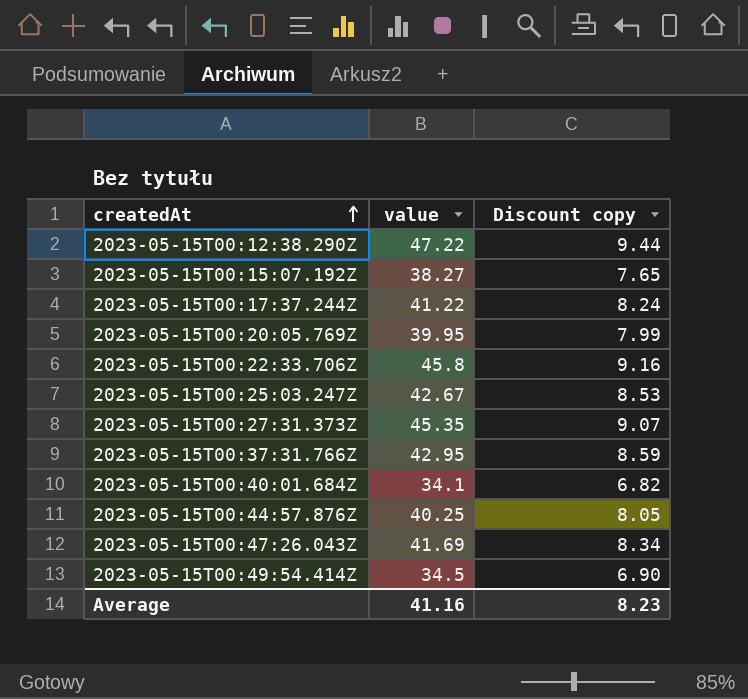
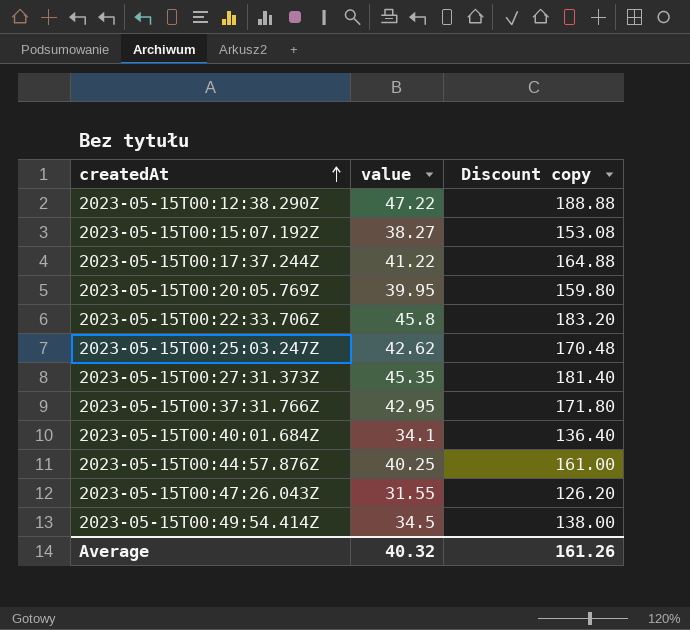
column Discount copy | formula: [value] * 0.2 -> [value] * 4
2023-05-15T00:25:03.247Z | value: 42.67 -> 42.62
2023-05-15T00:47:26.043Z | value: 41.69 -> 31.55
Average | value: 41.16 -> 40.32
Average | Discount copy: 8.23 -> 161.26

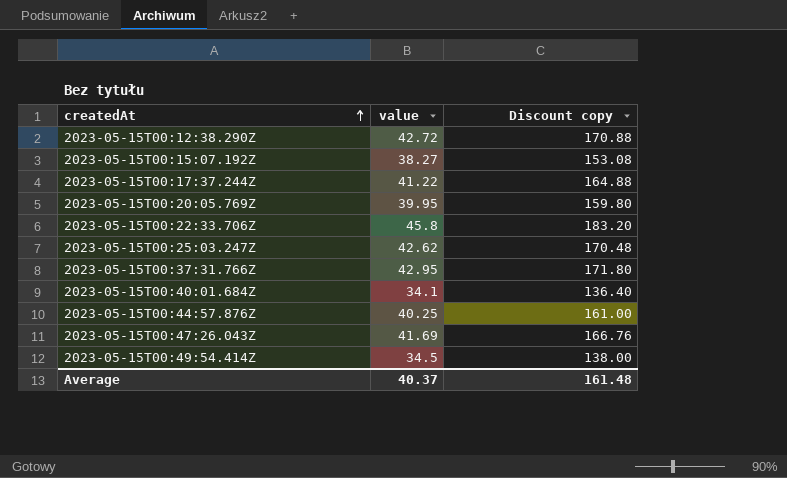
row 2023-05-15T00:27:31.373Z: 45.35 | 181.40 -> none
2023-05-15T00:12:38.290Z | value: 47.22 -> 42.72
2023-05-15T00:12:38.290Z | Discount copy: 188.88 -> 170.88
2023-05-15T00:47:26.043Z | value: 31.55 -> 41.69
2023-05-15T00:47:26.043Z | Discount copy: 126.20 -> 166.76
Average | value: 40.32 -> 40.37
Average | Discount copy: 161.26 -> 161.48

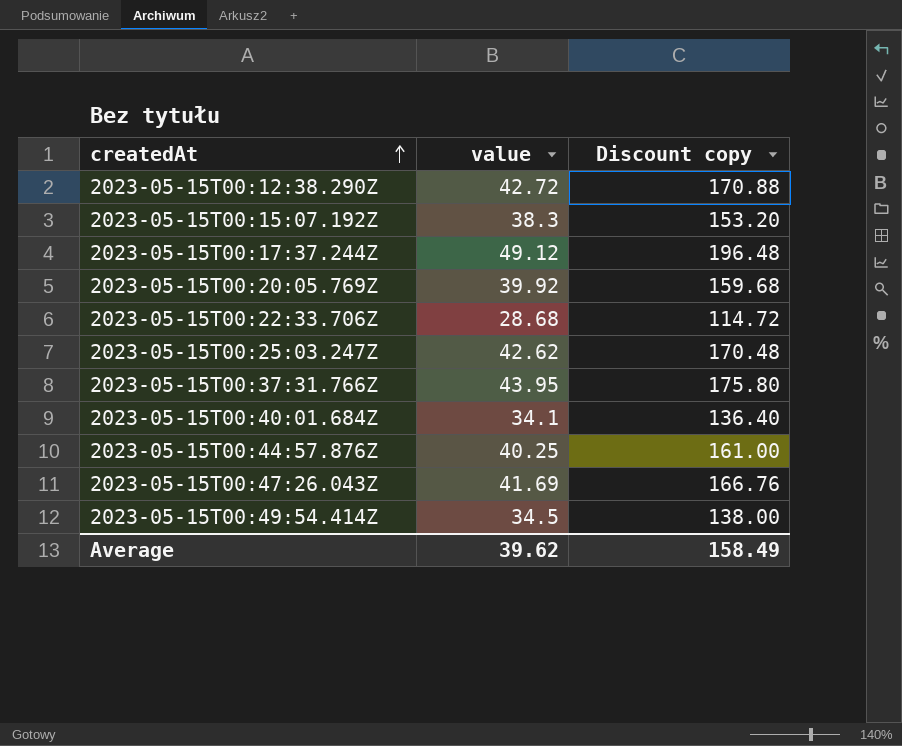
2023-05-15T00:15:07.192Z | value: 38.27 -> 38.3
2023-05-15T00:15:07.192Z | Discount copy: 153.08 -> 153.20
2023-05-15T00:17:37.244Z | value: 41.22 -> 49.12
2023-05-15T00:17:37.244Z | Discount copy: 164.88 -> 196.48
2023-05-15T00:20:05.769Z | value: 39.95 -> 39.92
2023-05-15T00:20:05.769Z | Discount copy: 159.80 -> 159.68
2023-05-15T00:22:33.706Z | value: 45.8 -> 28.68
2023-05-15T00:22:33.706Z | Discount copy: 183.20 -> 114.72
2023-05-15T00:37:31.766Z | value: 42.95 -> 43.95
2023-05-15T00:37:31.766Z | Discount copy: 171.80 -> 175.80
Average | value: 40.37 -> 39.62
Average | Discount copy: 161.48 -> 158.49

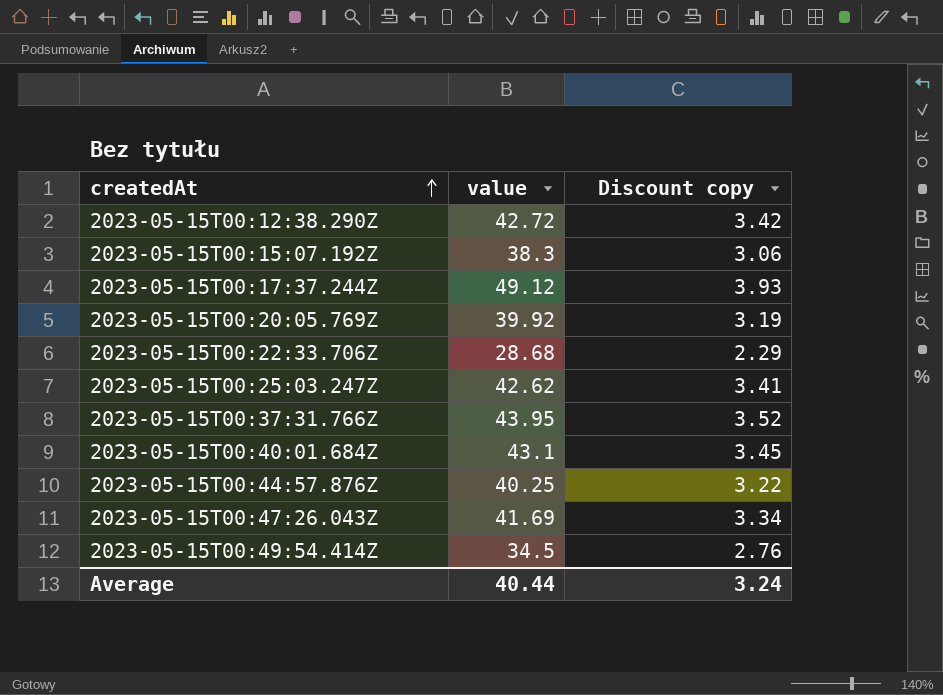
column Discount copy | formula: [value] * 4 -> [value] * 0.08
2023-05-15T00:40:01.684Z | value: 34.1 -> 43.1
Average | value: 39.62 -> 40.44
Average | Discount copy: 158.49 -> 3.24

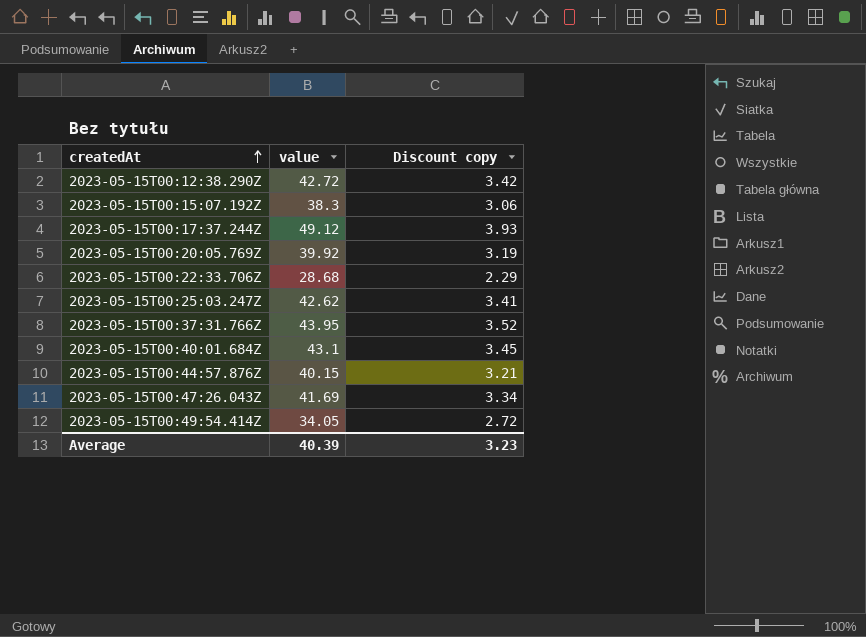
2023-05-15T00:44:57.876Z | value: 40.25 -> 40.15
2023-05-15T00:44:57.876Z | Discount copy: 3.22 -> 3.21
2023-05-15T00:49:54.414Z | value: 34.5 -> 34.05
2023-05-15T00:49:54.414Z | Discount copy: 2.76 -> 2.72
Average | value: 40.44 -> 40.39
Average | Discount copy: 3.24 -> 3.23

